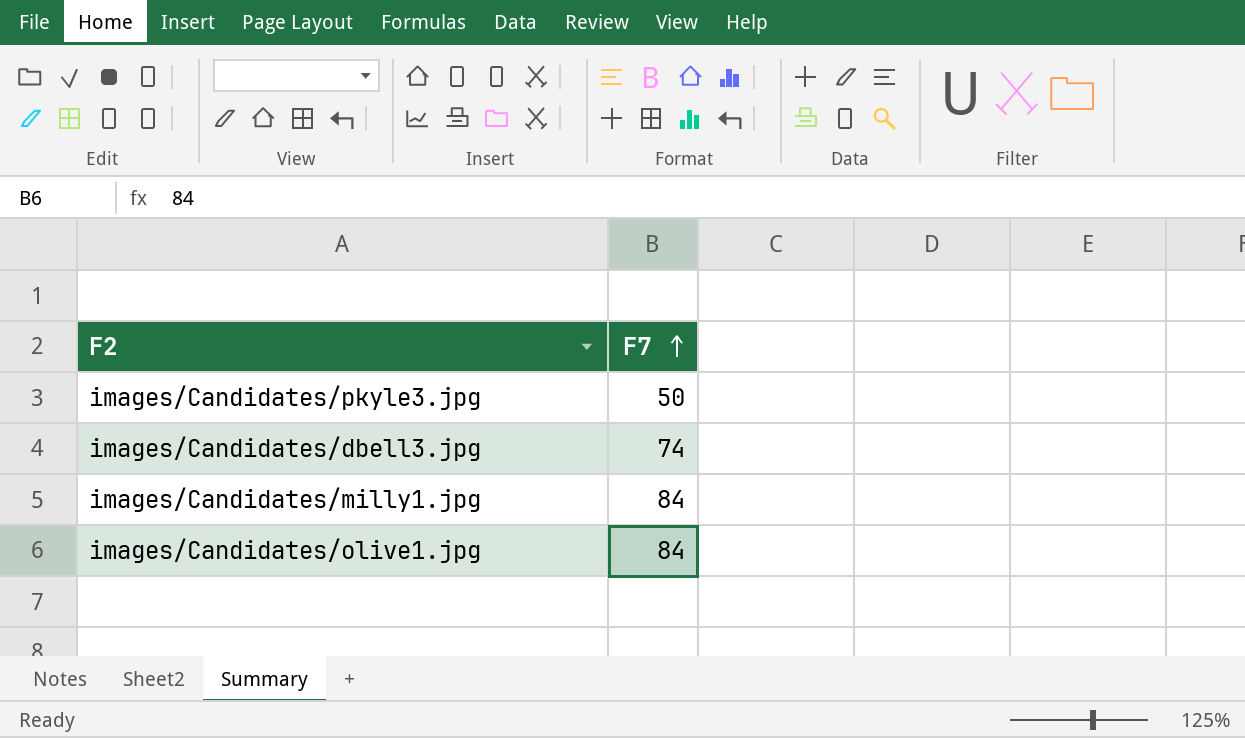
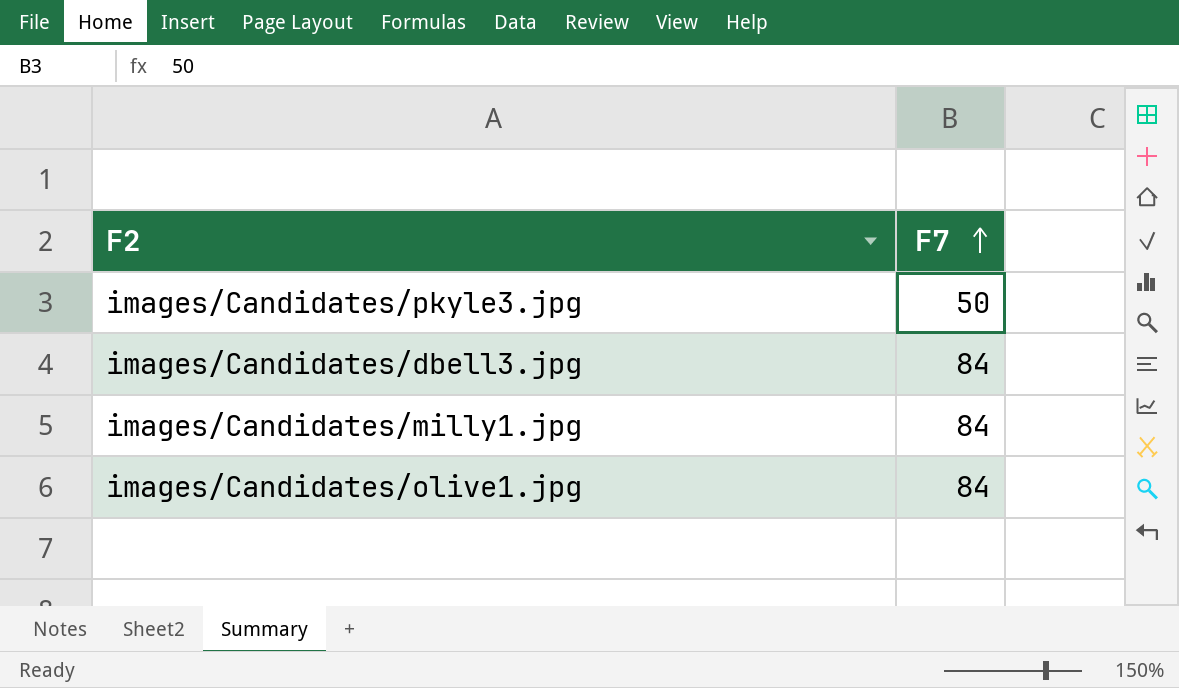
images/Candidates/dbell3.jpg | F7: 74 -> 84

